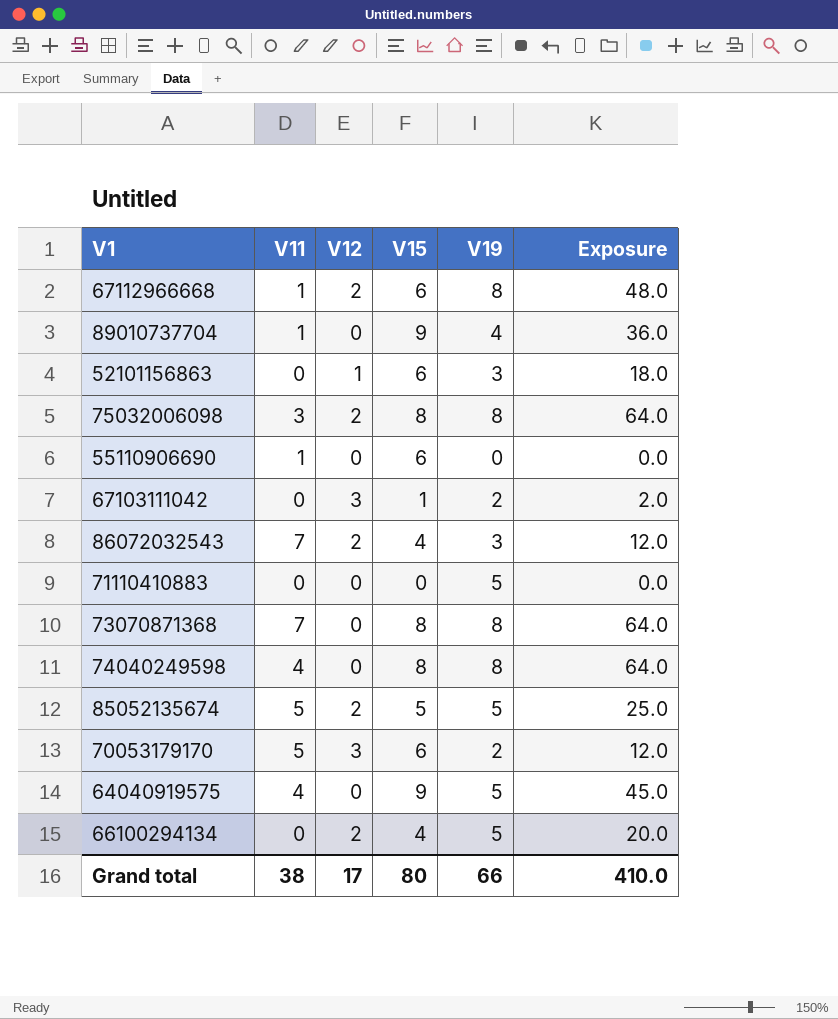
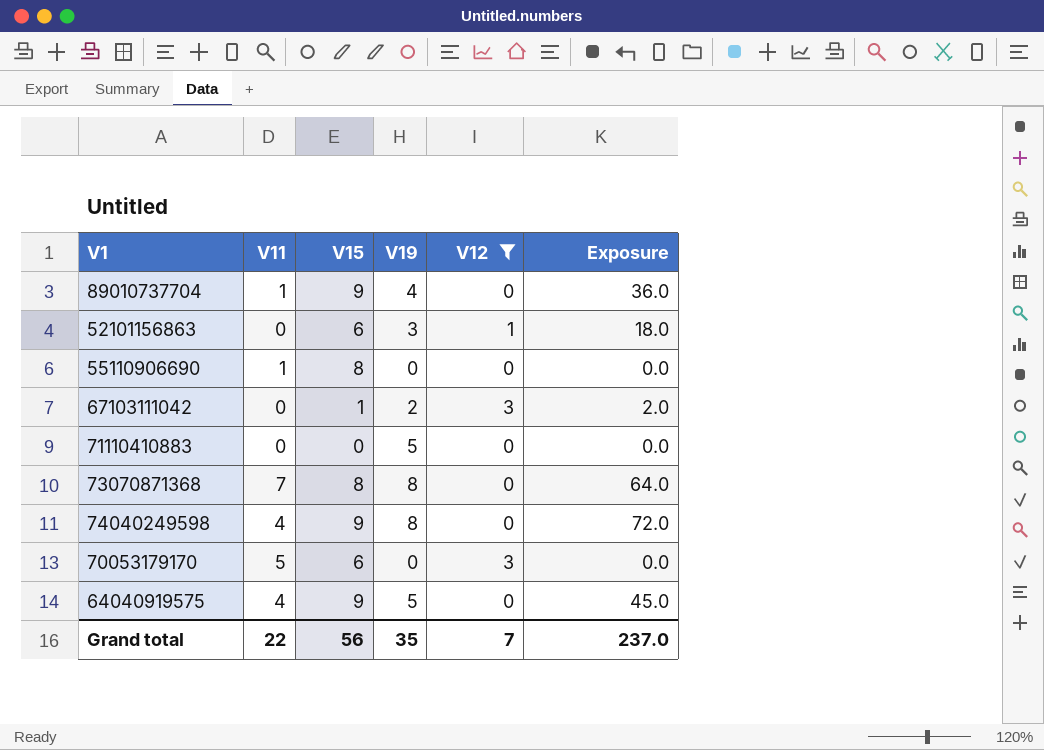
filter: none -> V12 != 2
column V12 | position: 3 -> 5
55110906690 | V15: 6 -> 8
74040249598 | V15: 8 -> 9
74040249598 | Exposure: 64.0 -> 72.0
70053179170 | V19: 2 -> 0
70053179170 | Exposure: 12.0 -> 0.0
Grand total | V11: 38 -> 22
Grand total | V15: 80 -> 56
Grand total | V19: 66 -> 35
Grand total | V12: 17 -> 7
Grand total | Exposure: 410.0 -> 237.0

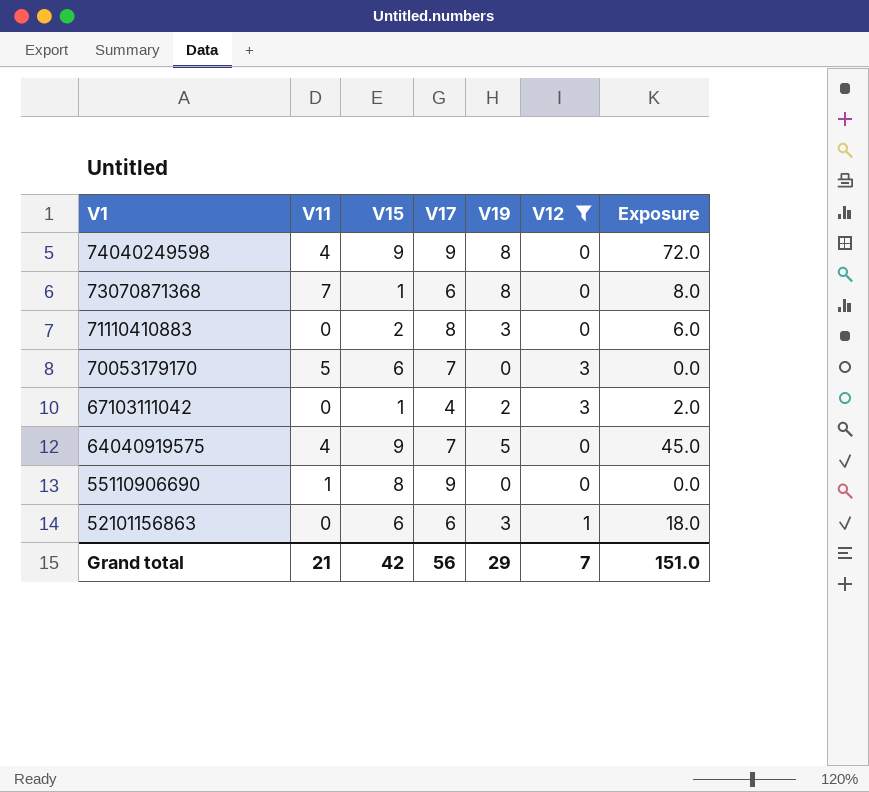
row order: none -> V1 descending
column V17 | position: none -> 4
row 89010737704: 1 | 9 | 4 | 0 | 36.0 -> none
73070871368 | V15: 8 -> 1
73070871368 | Exposure: 64.0 -> 8.0
71110410883 | V15: 0 -> 2
71110410883 | V19: 5 -> 3
71110410883 | Exposure: 0.0 -> 6.0
Grand total | V11: 22 -> 21
Grand total | V15: 56 -> 42
Grand total | V19: 35 -> 29
Grand total | Exposure: 237.0 -> 151.0

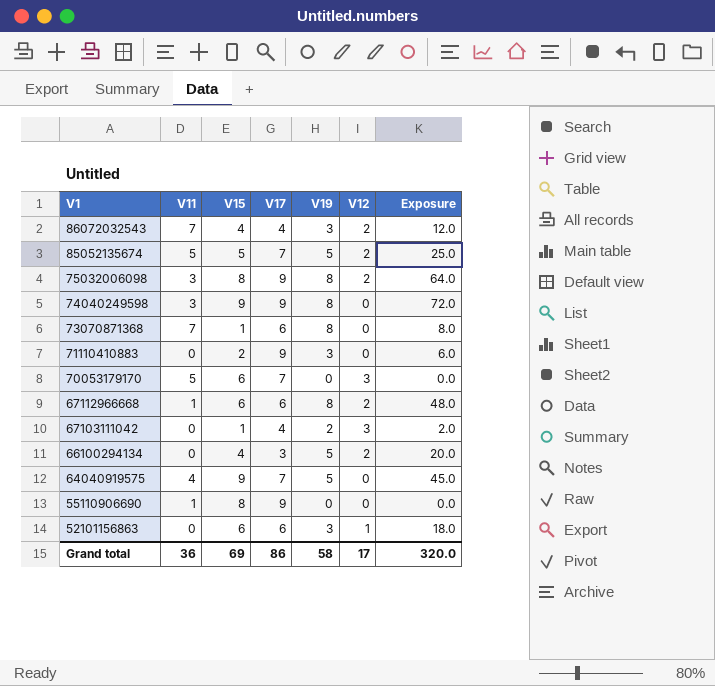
filter: V12 != 2 -> none
74040249598 | V11: 4 -> 3
71110410883 | V17: 8 -> 9
Grand total | V11: 21 -> 36
Grand total | V15: 42 -> 69
Grand total | V17: 56 -> 86
Grand total | V19: 29 -> 58
Grand total | V12: 7 -> 17
Grand total | Exposure: 151.0 -> 320.0

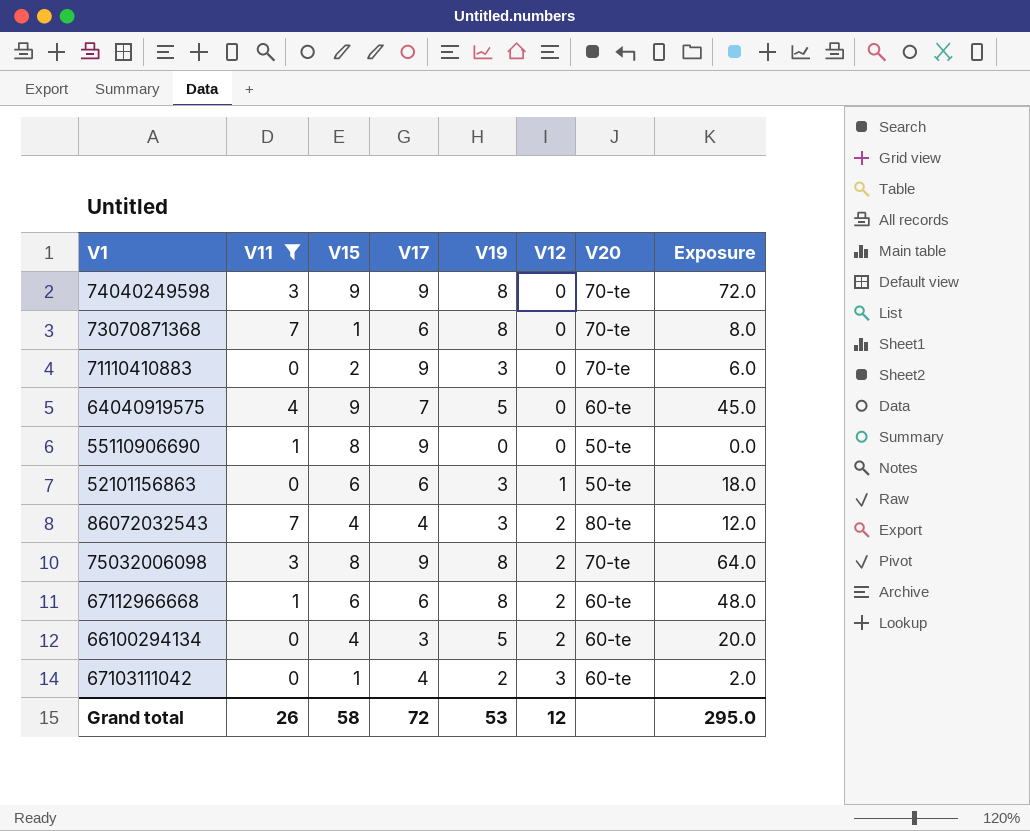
filter: none -> V11 != 5
row order: V1 descending -> V12 ascending
column V20 | position: none -> 7
Grand total | V11: 36 -> 26
Grand total | V15: 69 -> 58
Grand total | V17: 86 -> 72
Grand total | V19: 58 -> 53
Grand total | V12: 17 -> 12
Grand total | Exposure: 320.0 -> 295.0

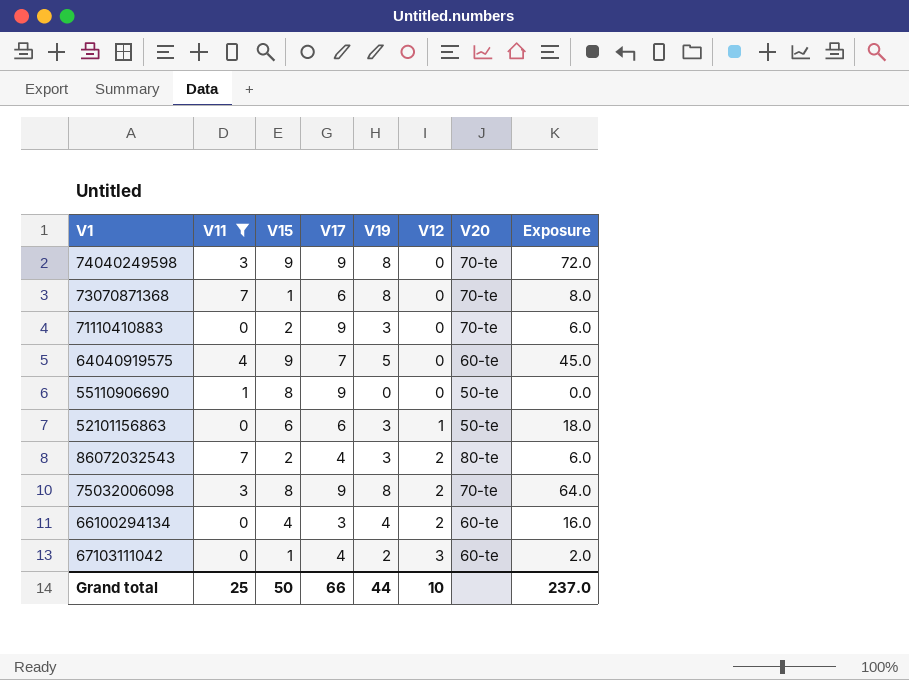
row 67112966668: 1 | 6 | 6 | 8 | 2 | 60-te | 48.0 -> none
86072032543 | V15: 4 -> 2
86072032543 | Exposure: 12.0 -> 6.0
66100294134 | V19: 5 -> 4
66100294134 | Exposure: 20.0 -> 16.0
Grand total | V11: 26 -> 25
Grand total | V15: 58 -> 50
Grand total | V17: 72 -> 66
Grand total | V19: 53 -> 44
Grand total | V12: 12 -> 10
Grand total | Exposure: 295.0 -> 237.0

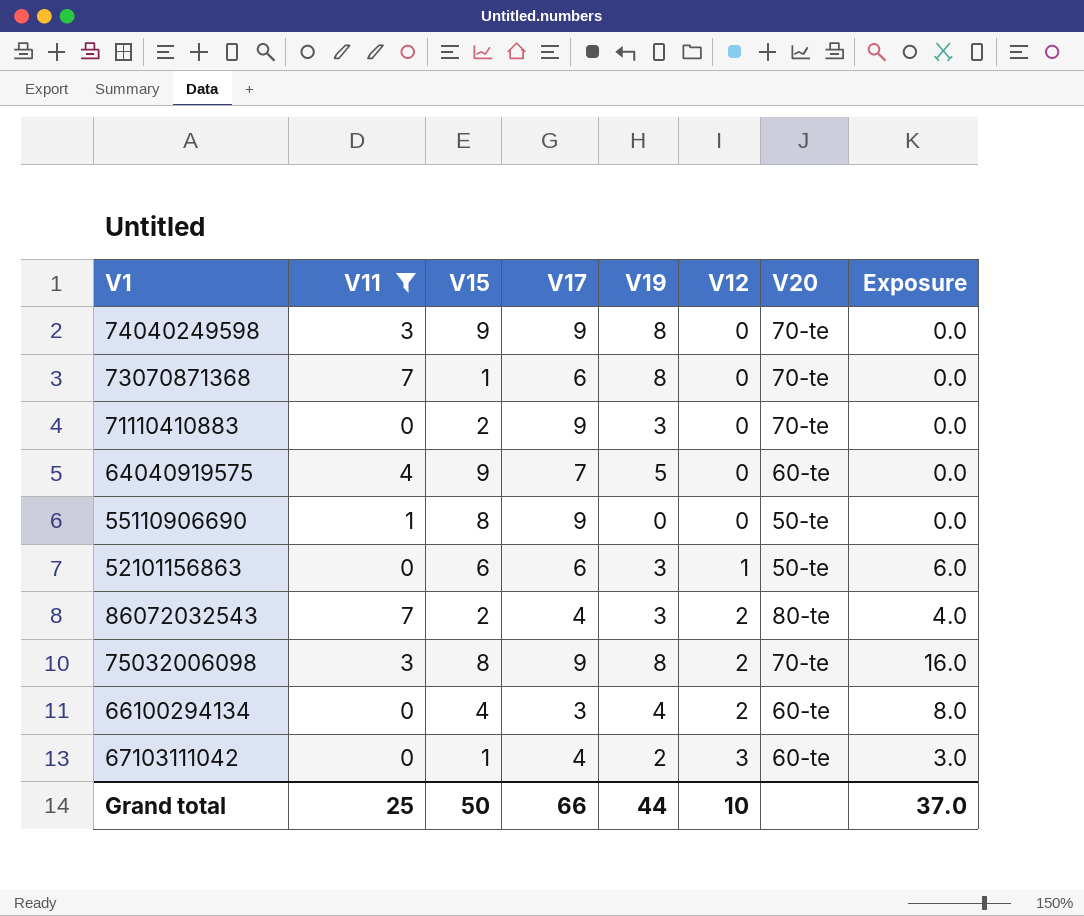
column Exposure | formula: [V15] * [V19] -> [V15] * [V12]
Grand total | Exposure: 237.0 -> 37.0

